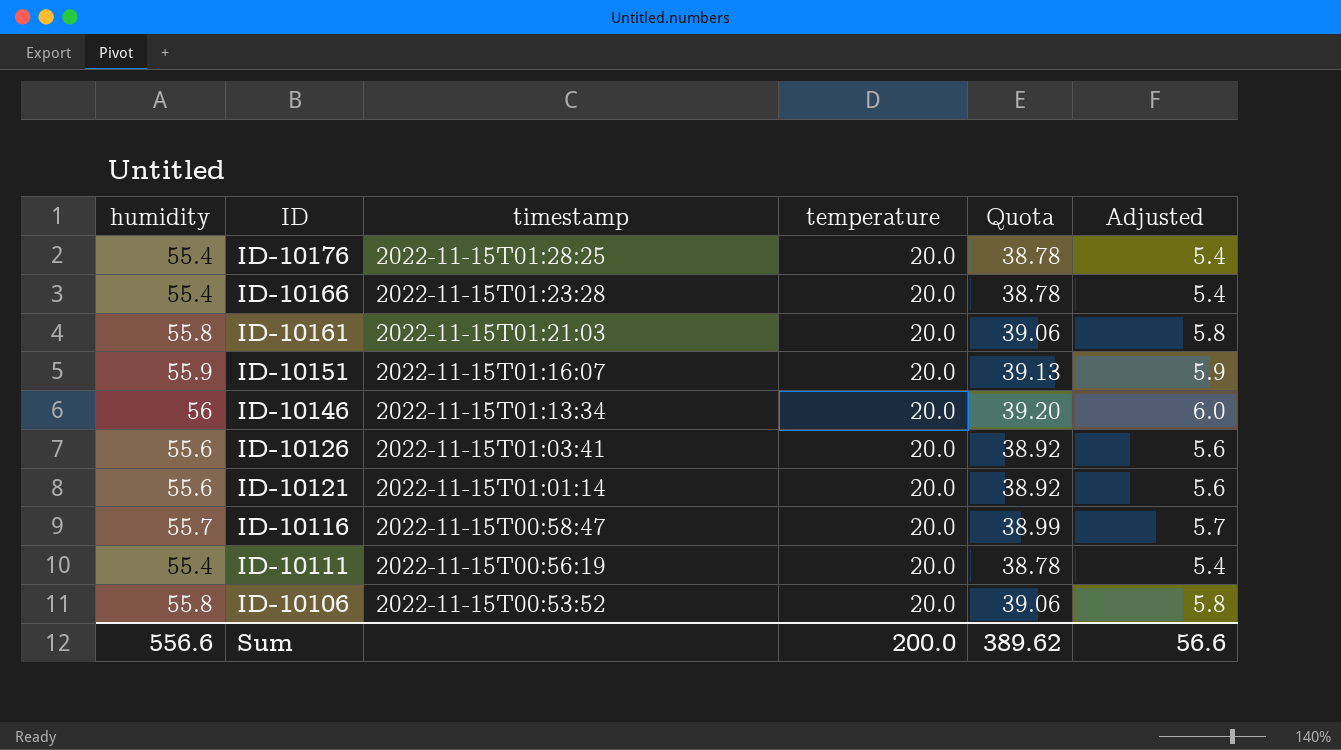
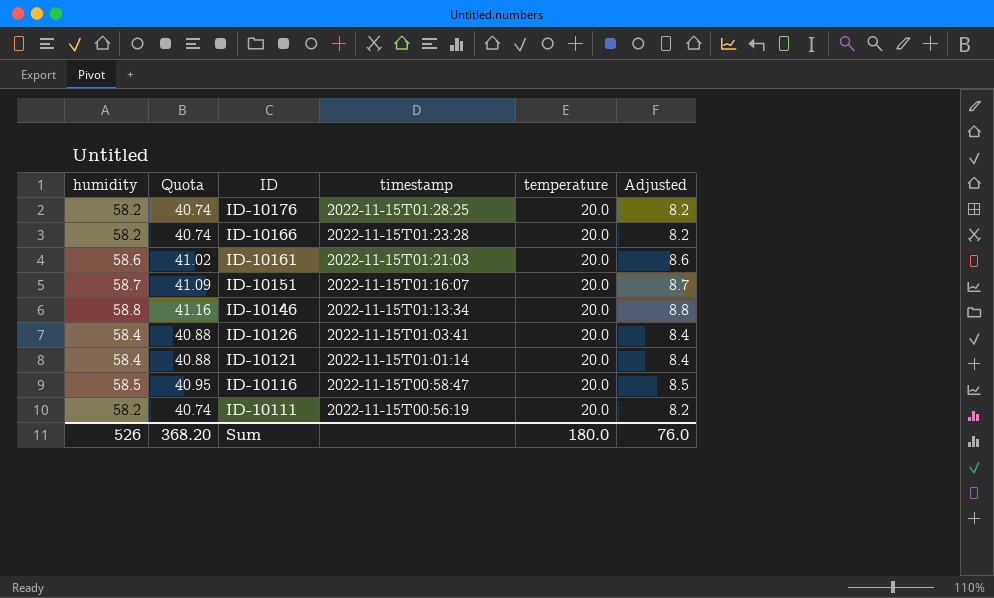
column Quota | position: 5 -> 2
row ID-10106: 55.8 | 2022-11-15T00:53:52 | 20.0 | 39.06 | 5.8 -> none
ID-10176 | humidity: 55.4 -> 58.2
ID-10176 | Quota: 38.78 -> 40.74
ID-10176 | Adjusted: 5.4 -> 8.2
ID-10166 | humidity: 55.4 -> 58.2
ID-10166 | Quota: 38.78 -> 40.74
ID-10166 | Adjusted: 5.4 -> 8.2
ID-10161 | humidity: 55.8 -> 58.6
ID-10161 | Quota: 39.06 -> 41.02
ID-10161 | Adjusted: 5.8 -> 8.6
ID-10151 | humidity: 55.9 -> 58.7
ID-10151 | Quota: 39.13 -> 41.09
ID-10151 | Adjusted: 5.9 -> 8.7
ID-10146 | humidity: 56 -> 58.8
ID-10146 | Quota: 39.20 -> 41.16
ID-10146 | Adjusted: 6.0 -> 8.8
ID-10126 | humidity: 55.6 -> 58.4
ID-10126 | Quota: 38.92 -> 40.88
ID-10126 | Adjusted: 5.6 -> 8.4
ID-10121 | humidity: 55.6 -> 58.4
ID-10121 | Quota: 38.92 -> 40.88
ID-10121 | Adjusted: 5.6 -> 8.4
ID-10116 | humidity: 55.7 -> 58.5
ID-10116 | Quota: 38.99 -> 40.95
ID-10116 | Adjusted: 5.7 -> 8.5
ID-10111 | humidity: 55.4 -> 58.2
ID-10111 | Quota: 38.78 -> 40.74
ID-10111 | Adjusted: 5.4 -> 8.2
Sum | humidity: 556.6 -> 526
Sum | Quota: 389.62 -> 368.20
Sum | temperature: 200.0 -> 180.0
Sum | Adjusted: 56.6 -> 76.0

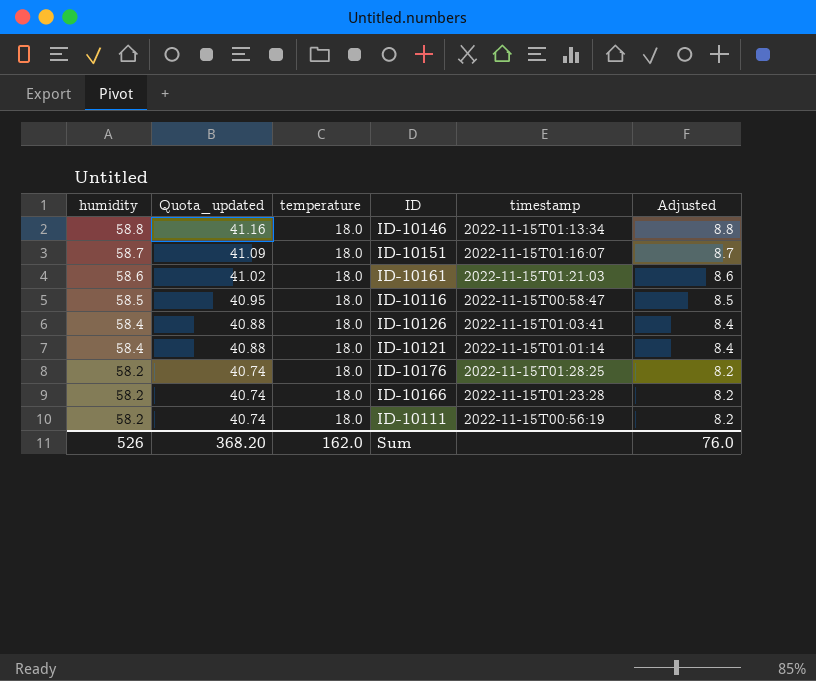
row order: ID descending -> humidity descending
column name: Quota -> Quota_updated
column temperature | position: 5 -> 3
ID-10146 | temperature: 20.0 -> 18.0
ID-10151 | temperature: 20.0 -> 18.0
ID-10161 | temperature: 20.0 -> 18.0
ID-10116 | temperature: 20.0 -> 18.0
ID-10126 | temperature: 20.0 -> 18.0
ID-10121 | temperature: 20.0 -> 18.0
ID-10176 | temperature: 20.0 -> 18.0
ID-10166 | temperature: 20.0 -> 18.0
ID-10111 | temperature: 20.0 -> 18.0
Sum | temperature: 180.0 -> 162.0

